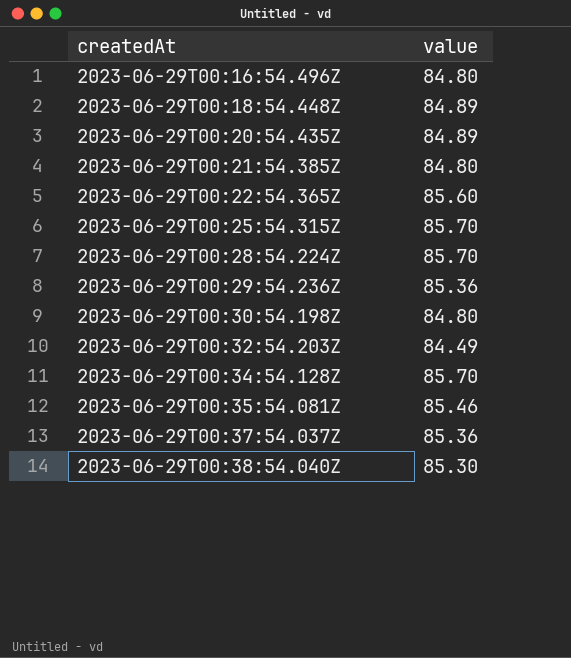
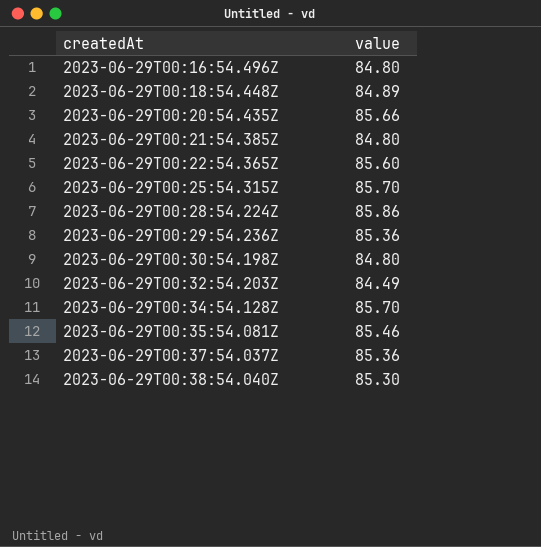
2023-06-29T00:20:54.435Z | value: 84.89 -> 85.66
2023-06-29T00:28:54.224Z | value: 85.70 -> 85.86

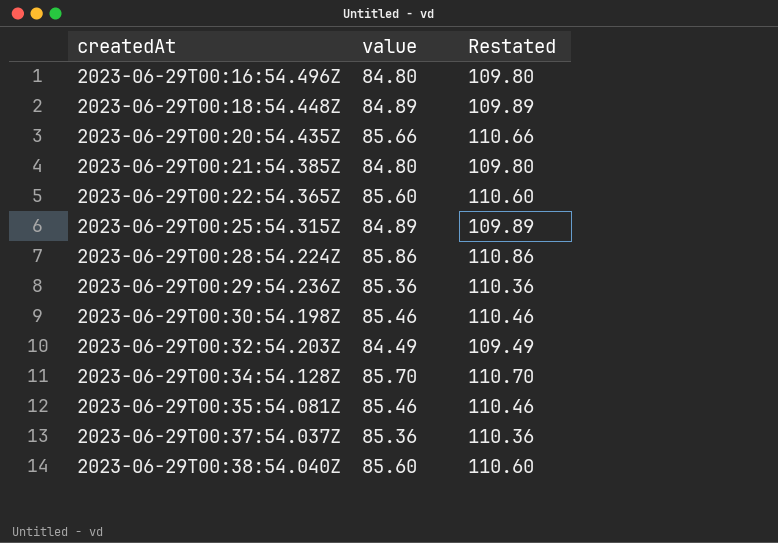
column Restated | formula: none -> [value] + 25
2023-06-29T00:25:54.315Z | value: 85.70 -> 84.89
2023-06-29T00:30:54.198Z | value: 84.80 -> 85.46
2023-06-29T00:38:54.040Z | value: 85.30 -> 85.60

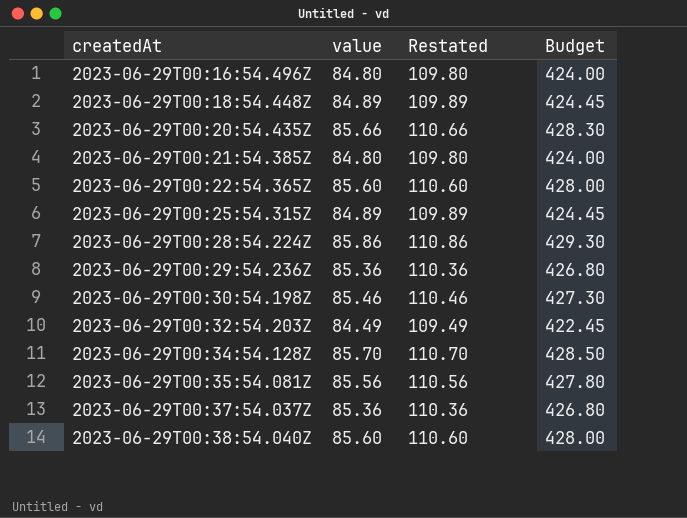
column Budget | formula: none -> [value] * 5
2023-06-29T00:35:54.081Z | value: 85.46 -> 85.56
2023-06-29T00:35:54.081Z | Restated: 110.46 -> 110.56

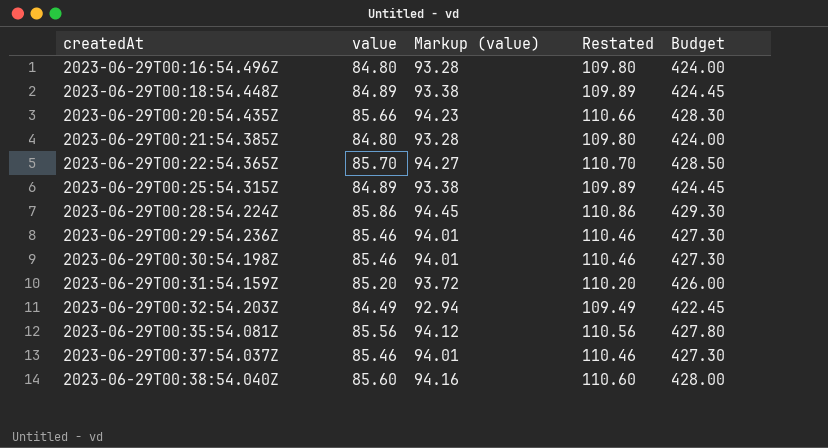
column Markup (value) | formula: none -> [value] * 1.1
row 2023-06-29T00:34:54.128Z: 85.70 | 110.70 | 428.50 -> none
2023-06-29T00:22:54.365Z | value: 85.60 -> 85.70
2023-06-29T00:22:54.365Z | Restated: 110.60 -> 110.70
2023-06-29T00:22:54.365Z | Budget: 428.00 -> 428.50
2023-06-29T00:29:54.236Z | value: 85.36 -> 85.46
2023-06-29T00:29:54.236Z | Restated: 110.36 -> 110.46
2023-06-29T00:29:54.236Z | Budget: 426.80 -> 427.30
row 2023-06-29T00:31:54.159Z: none -> 85.20 | 93.72 | 110.20 | 426.00
2023-06-29T00:37:54.037Z | value: 85.36 -> 85.46
2023-06-29T00:37:54.037Z | Restated: 110.36 -> 110.46
2023-06-29T00:37:54.037Z | Budget: 426.80 -> 427.30

